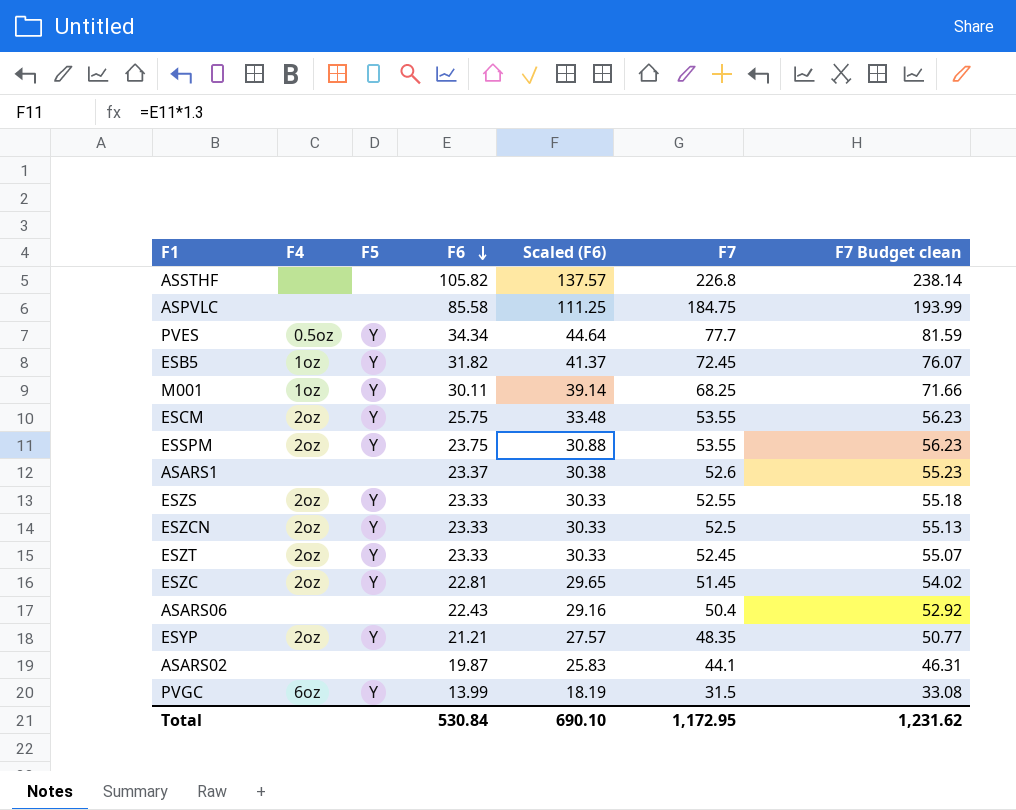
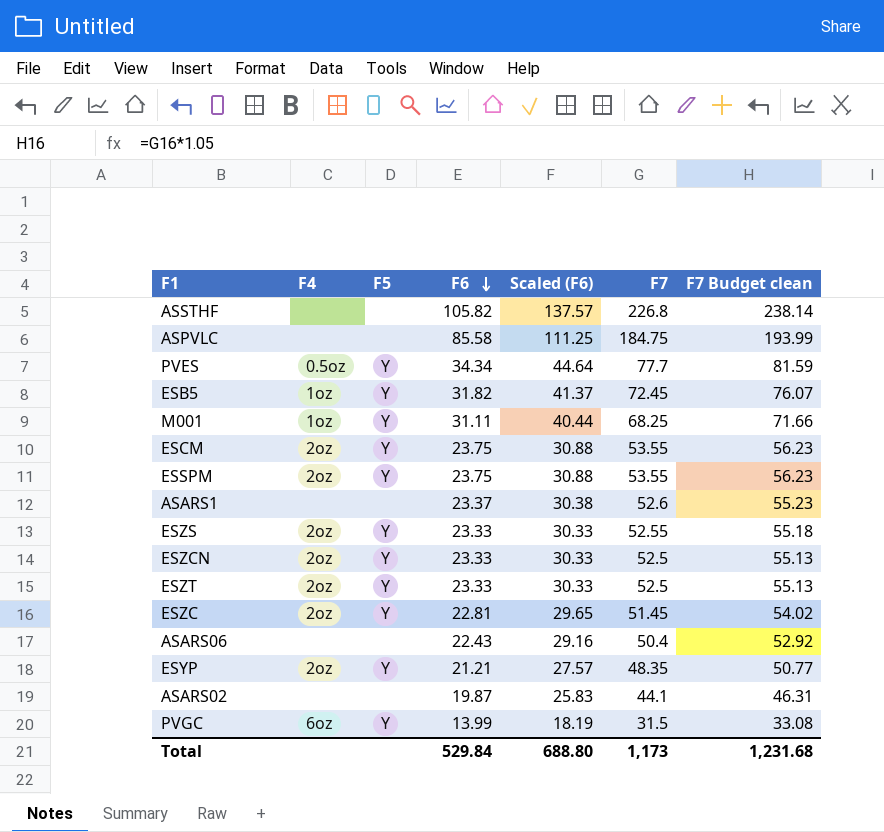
M001 | F6: 30.11 -> 31.11
M001 | Scaled (F6): 39.14 -> 40.44
ESCM | F6: 25.75 -> 23.75
ESCM | Scaled (F6): 33.48 -> 30.88
ESZT | F7: 52.45 -> 52.5
ESZT | F7 Budget clean: 55.07 -> 55.13
Total | F6: 530.84 -> 529.84
Total | Scaled (F6): 690.10 -> 688.80
Total | F7: 1,172.95 -> 1,173
Total | F7 Budget clean: 1,231.62 -> 1,231.68

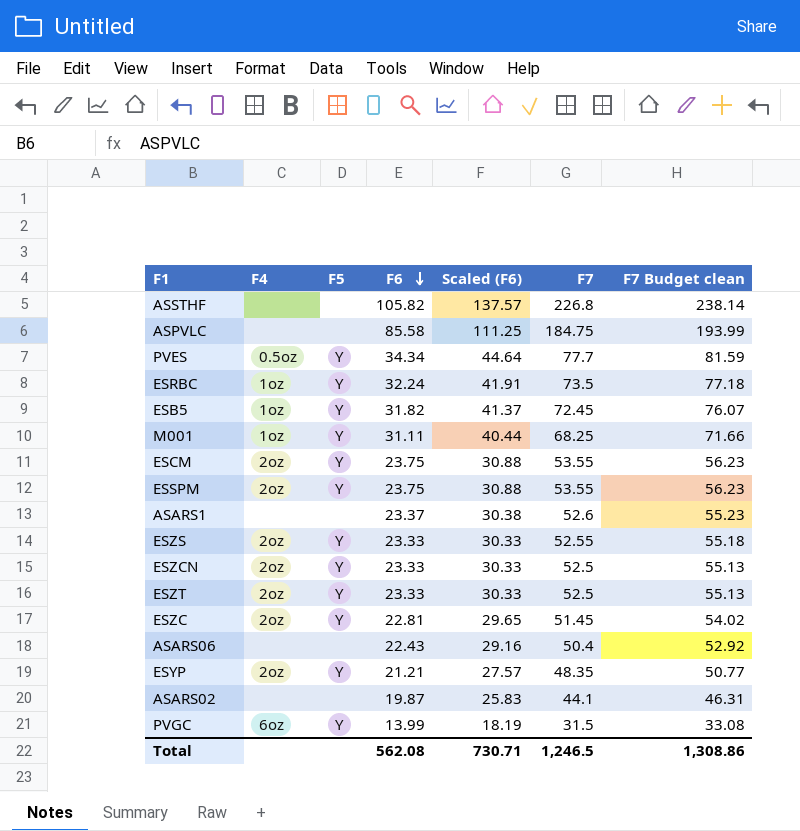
row ESRBC: none -> 1oz | Y | 32.24 | 41.91 | 73.5 | 77.18
Total | F6: 529.84 -> 562.08
Total | Scaled (F6): 688.80 -> 730.71
Total | F7: 1,173 -> 1,246.5
Total | F7 Budget clean: 1,231.68 -> 1,308.86

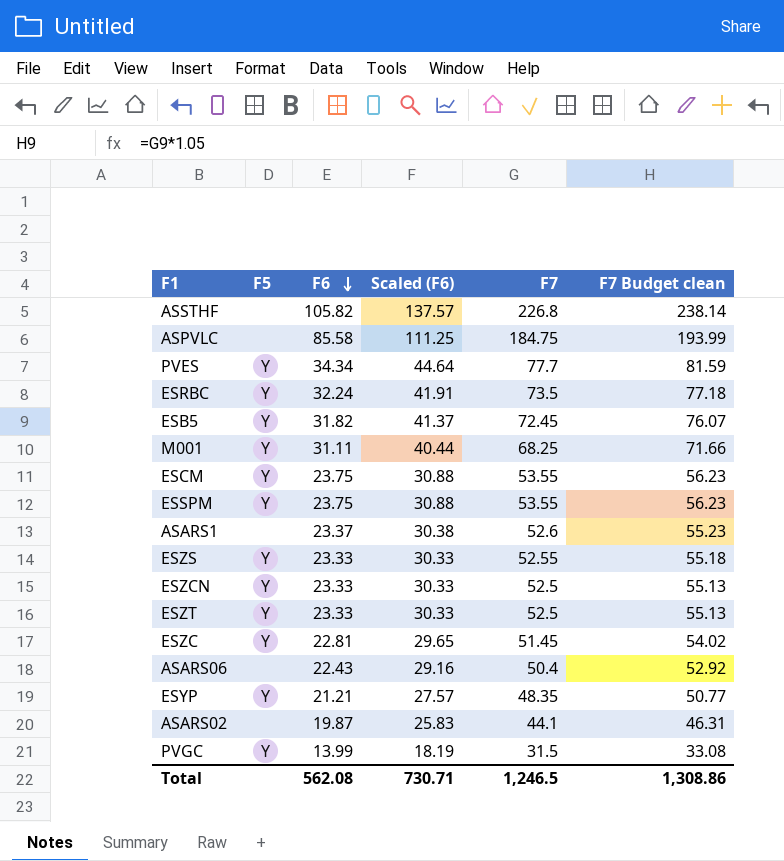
column F4 | position: 2 -> none

